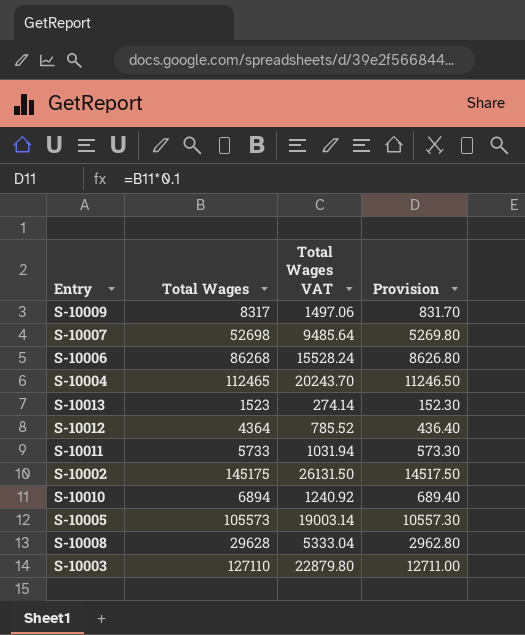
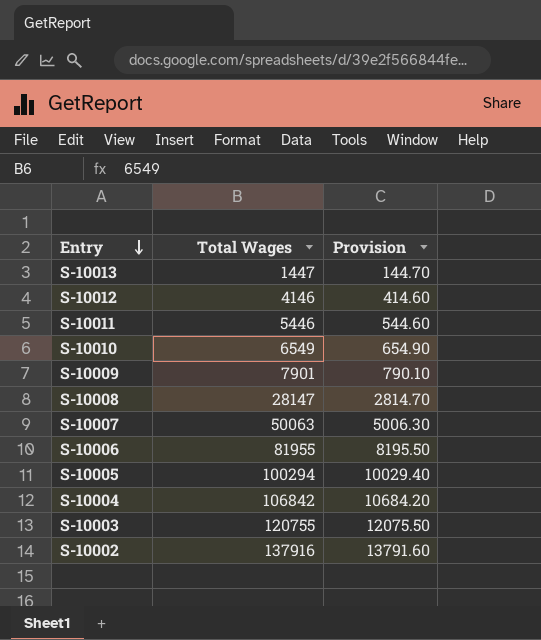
row order: none -> Entry descending
column Total Wages VAT | formula: [Total Wages] * 0.18 -> none
S-10013 | Total Wages: 1523 -> 1447
S-10013 | Provision: 152.30 -> 144.70
S-10012 | Total Wages: 4364 -> 4146
S-10012 | Provision: 436.40 -> 414.60
S-10011 | Total Wages: 5733 -> 5446
S-10011 | Provision: 573.30 -> 544.60
S-10010 | Total Wages: 6894 -> 6549
S-10010 | Provision: 689.40 -> 654.90
S-10009 | Total Wages: 8317 -> 7901
S-10009 | Provision: 831.70 -> 790.10
S-10008 | Total Wages: 29628 -> 28147
S-10008 | Provision: 2962.80 -> 2814.70
S-10007 | Total Wages: 52698 -> 50063
S-10007 | Provision: 5269.80 -> 5006.30
S-10006 | Total Wages: 86268 -> 81955
S-10006 | Provision: 8626.80 -> 8195.50
S-10005 | Total Wages: 105573 -> 100294
S-10005 | Provision: 10557.30 -> 10029.40
S-10004 | Total Wages: 112465 -> 106842
S-10004 | Provision: 11246.50 -> 10684.20
S-10003 | Total Wages: 127110 -> 120755
S-10003 | Provision: 12711.00 -> 12075.50
S-10002 | Total Wages: 145175 -> 137916
S-10002 | Provision: 14517.50 -> 13791.60

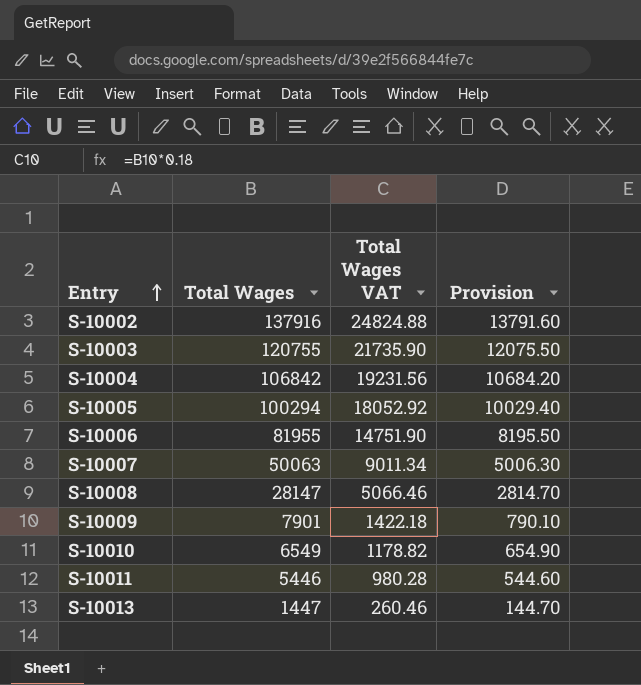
row order: Entry descending -> Entry ascending
column Total Wages VAT | formula: none -> [Total Wages] * 0.18
row S-10012: 4146 | 414.60 -> none

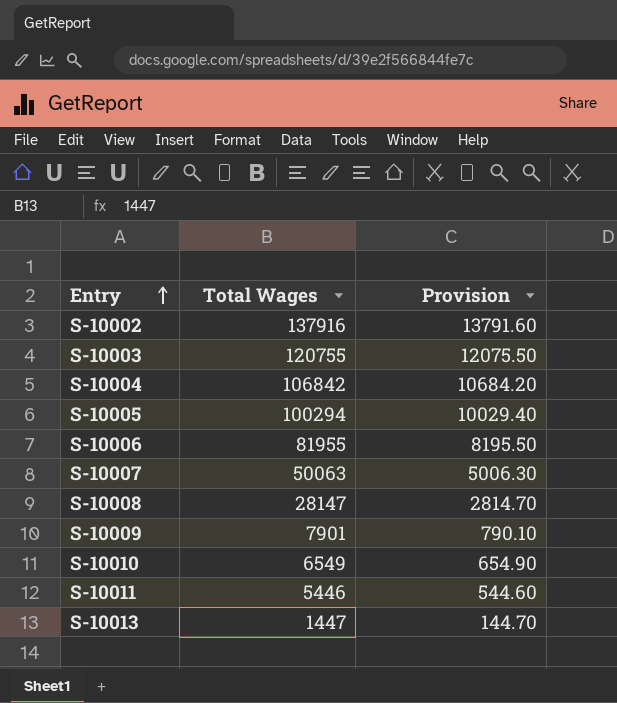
column Total Wages VAT | formula: [Total Wages] * 0.18 -> none

